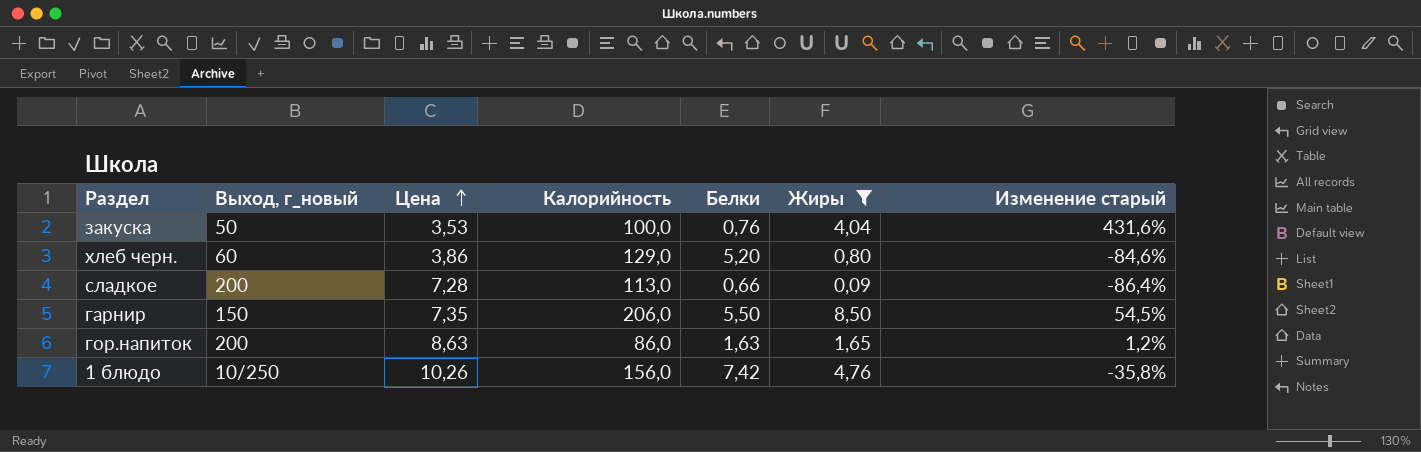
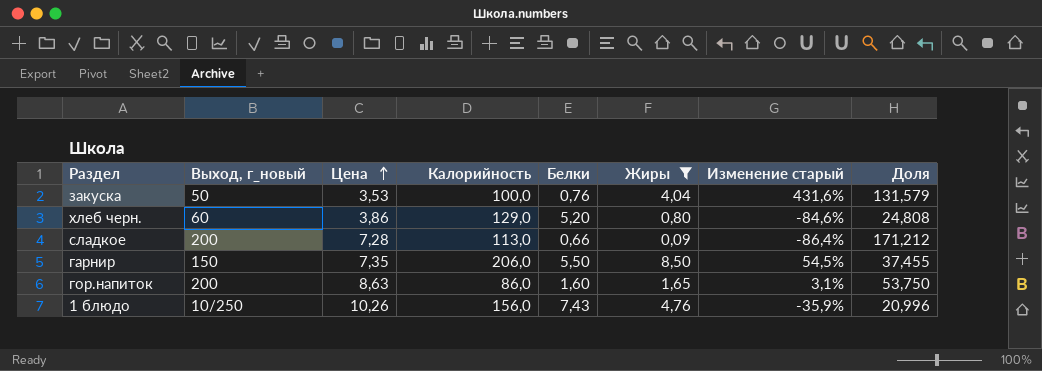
column Доля | formula: none -> [Калорийность] / [Белки]
гор.напиток | Белки: 1,63 -> 1,60
гор.напиток | Изменение старый: 1,2% -> 3,1%
1 блюдо | Белки: 7,42 -> 7,43
1 блюдо | Изменение старый: -35,8% -> -35,9%

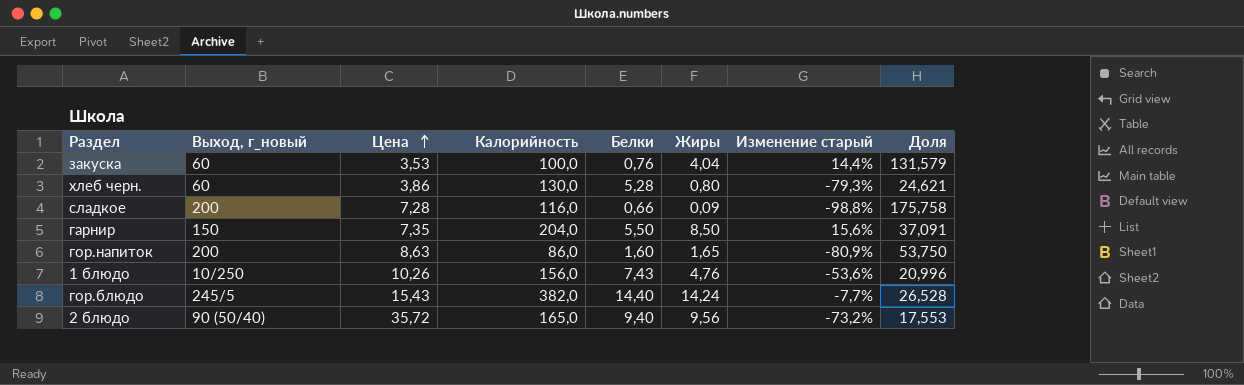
filter: Жиры <= 8,50 -> none
column Изменение старый | formula: ([Жиры] - [Белки]) / [Белки] -> ([Жиры] - [Цена]) / [Цена]
закуска | Выход, г_новый: 50 -> 60
хлеб черн. | Калорийность: 129,0 -> 130,0
хлеб черн. | Белки: 5,20 -> 5,28
хлеб черн. | Доля: 24,808 -> 24,621
сладкое | Калорийность: 113,0 -> 116,0
сладкое | Доля: 171,212 -> 175,758
гарнир | Калорийность: 206,0 -> 204,0
гарнир | Доля: 37,455 -> 37,091

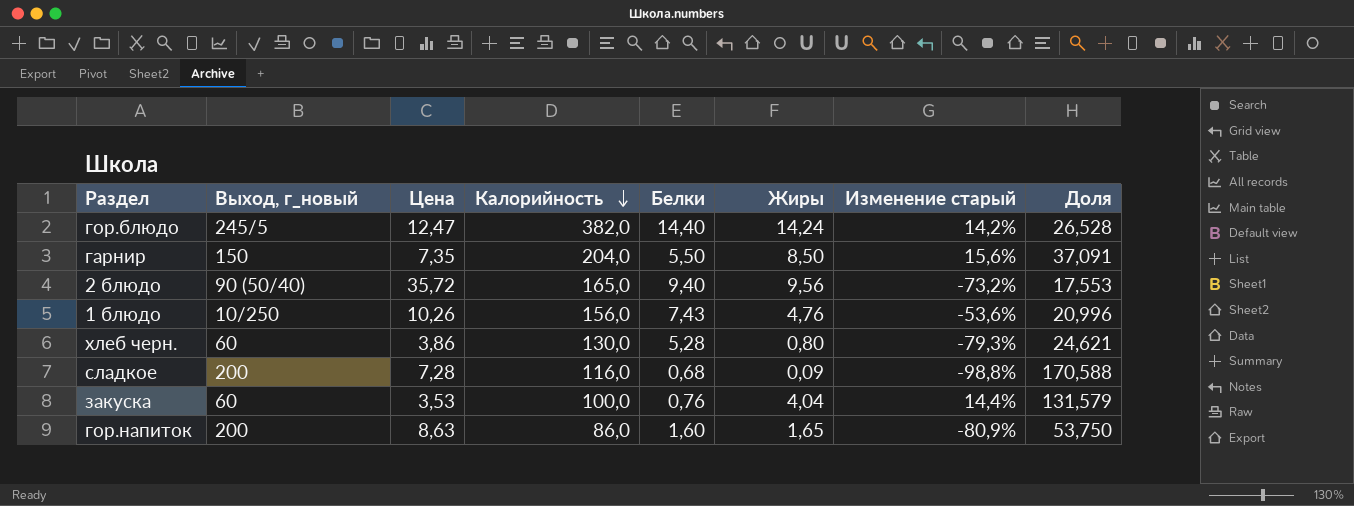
row order: Цена ascending -> Калорийность descending
гор.блюдо | Цена: 15,43 -> 12,47
гор.блюдо | Изменение старый: -7,7% -> 14,2%
сладкое | Белки: 0,66 -> 0,68
сладкое | Доля: 175,758 -> 170,588

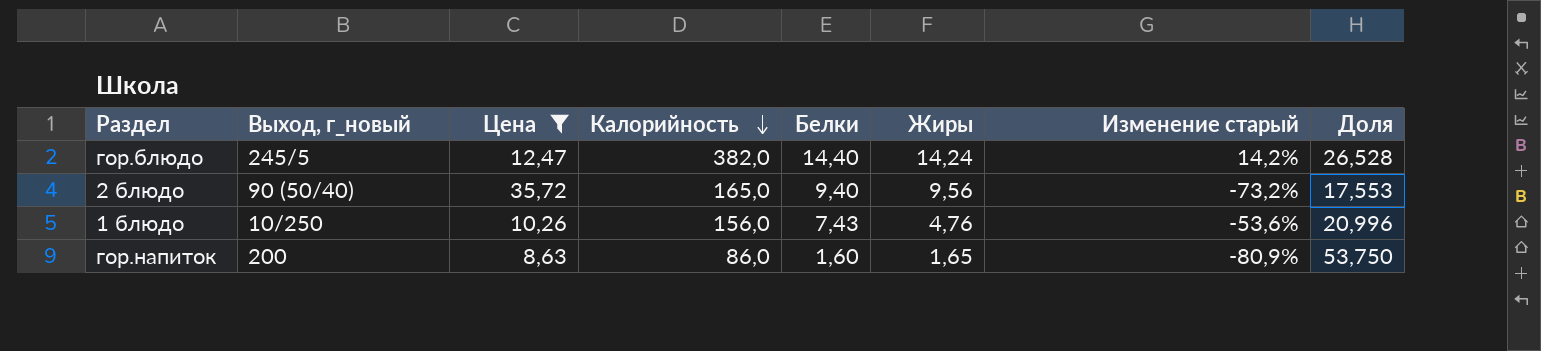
filter: none -> Цена >= 8,63

